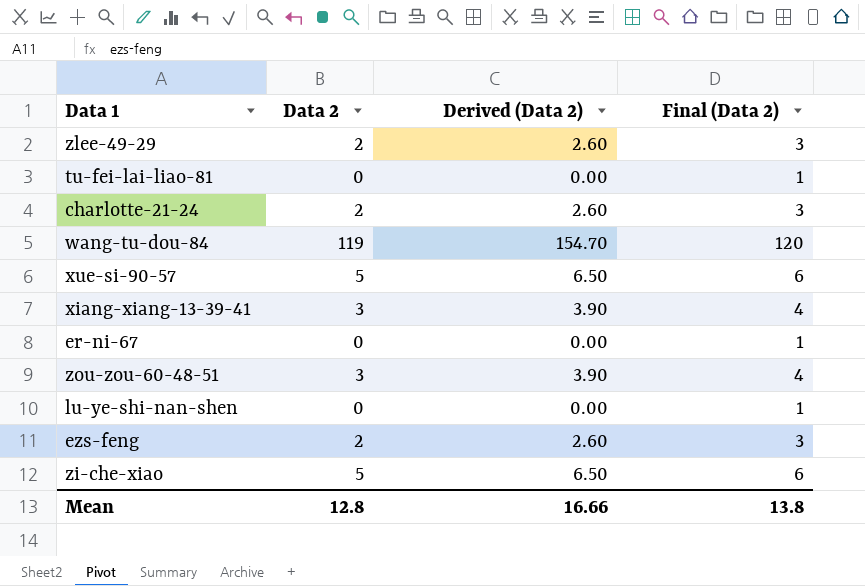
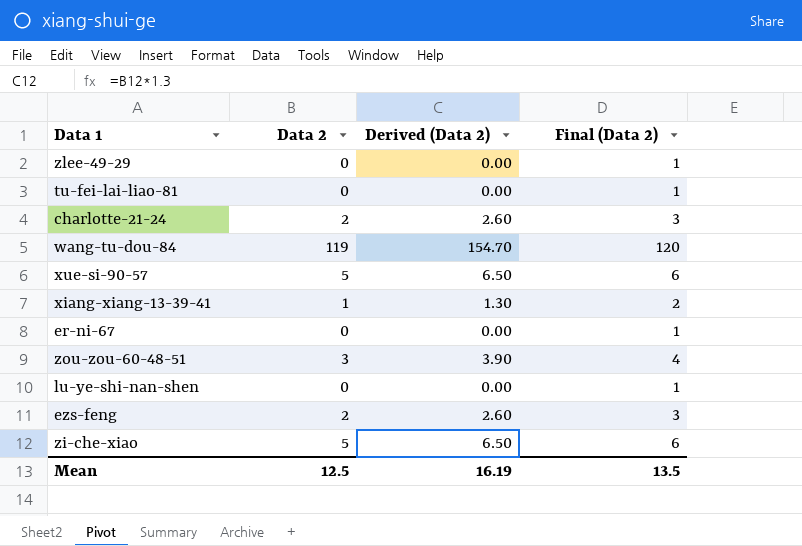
zlee-49-29 | Data 2: 2 -> 0
zlee-49-29 | Derived (Data 2): 2.60 -> 0.00
zlee-49-29 | Final (Data 2): 3 -> 1
xiang-xiang-13-39-41 | Data 2: 3 -> 1
xiang-xiang-13-39-41 | Derived (Data 2): 3.90 -> 1.30
xiang-xiang-13-39-41 | Final (Data 2): 4 -> 2
Mean | Data 2: 12.8 -> 12.5
Mean | Derived (Data 2): 16.66 -> 16.19
Mean | Final (Data 2): 13.8 -> 13.5

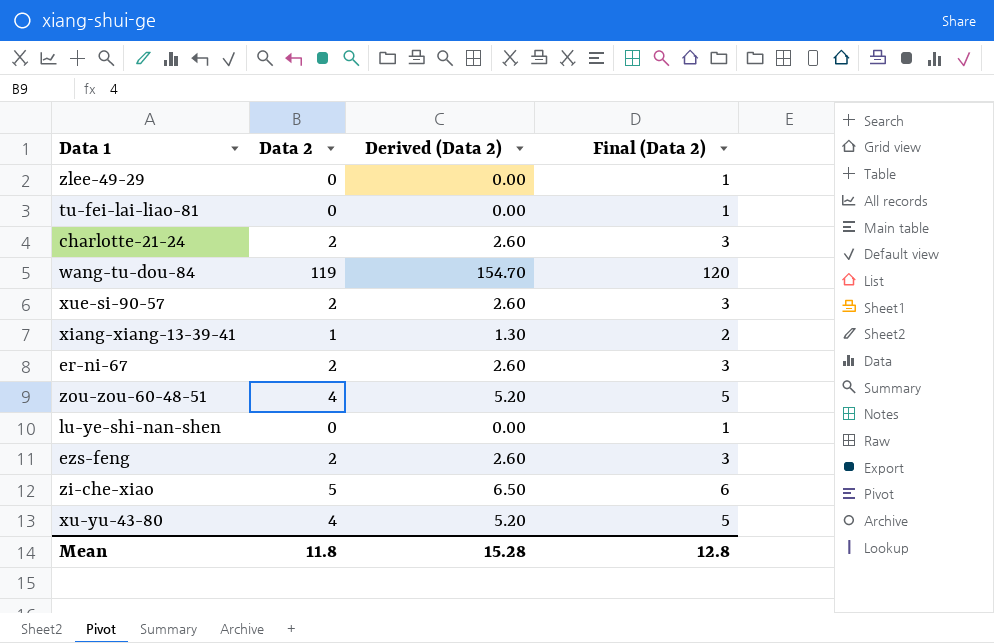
xue-si-90-57 | Data 2: 5 -> 2
xue-si-90-57 | Derived (Data 2): 6.50 -> 2.60
xue-si-90-57 | Final (Data 2): 6 -> 3
er-ni-67 | Data 2: 0 -> 2
er-ni-67 | Derived (Data 2): 0.00 -> 2.60
er-ni-67 | Final (Data 2): 1 -> 3
zou-zou-60-48-51 | Data 2: 3 -> 4
zou-zou-60-48-51 | Derived (Data 2): 3.90 -> 5.20
zou-zou-60-48-51 | Final (Data 2): 4 -> 5
row xu-yu-43-80: none -> 4 | 5.20 | 5
Mean | Data 2: 12.5 -> 11.8
Mean | Derived (Data 2): 16.19 -> 15.28
Mean | Final (Data 2): 13.5 -> 12.8

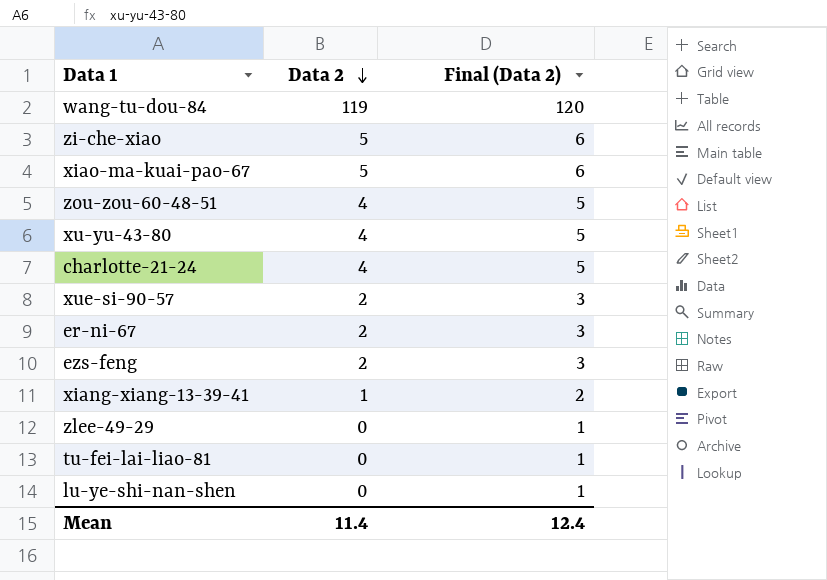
row order: none -> Data 2 descending
column Derived (Data 2) | formula: [Data 2] * 1.3 -> none
row xiao-ma-kuai-pao-67: none -> 5 | 6
charlotte-21-24 | Data 2: 2 -> 4
charlotte-21-24 | Final (Data 2): 3 -> 5
Mean | Data 2: 11.8 -> 11.4
Mean | Final (Data 2): 12.8 -> 12.4

